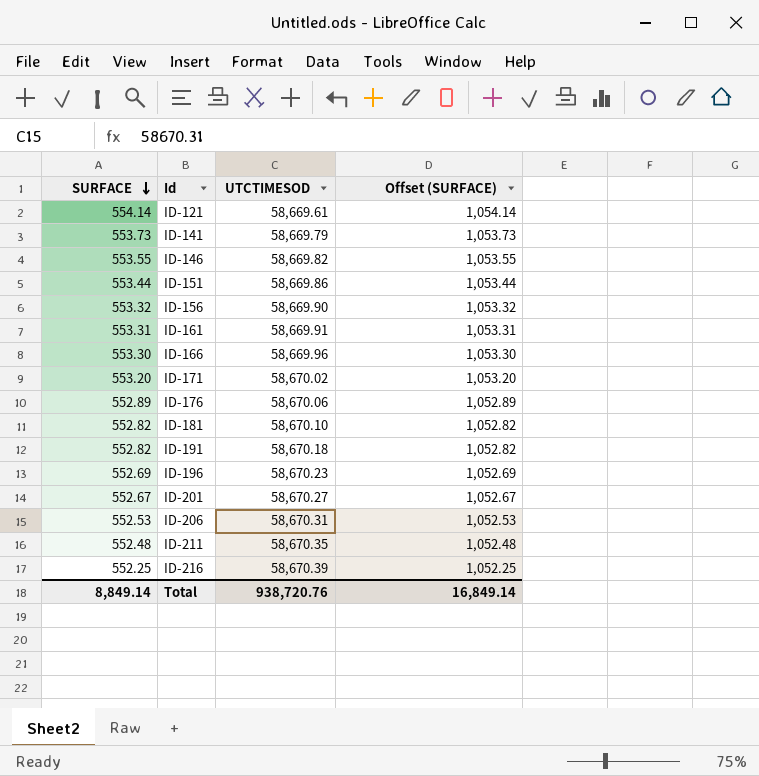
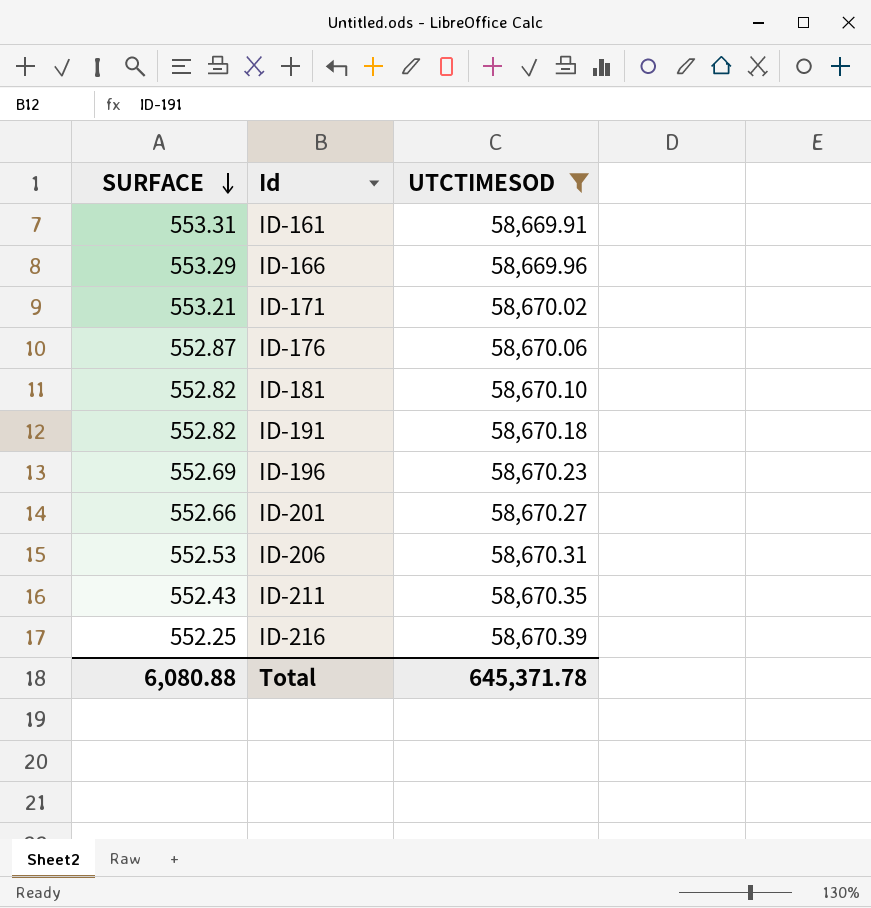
filter: none -> UTCTIMESOD >= 58,669.91
column Offset (SURFACE) | formula: [SURFACE] + 500 -> none
ID-166 | SURFACE: 553.30 -> 553.29
ID-171 | SURFACE: 553.20 -> 553.21
ID-176 | SURFACE: 552.89 -> 552.87
ID-201 | SURFACE: 552.67 -> 552.66
ID-211 | SURFACE: 552.48 -> 552.43
Total | SURFACE: 8,849.14 -> 6,080.88
Total | UTCTIMESOD: 938,720.76 -> 645,371.78

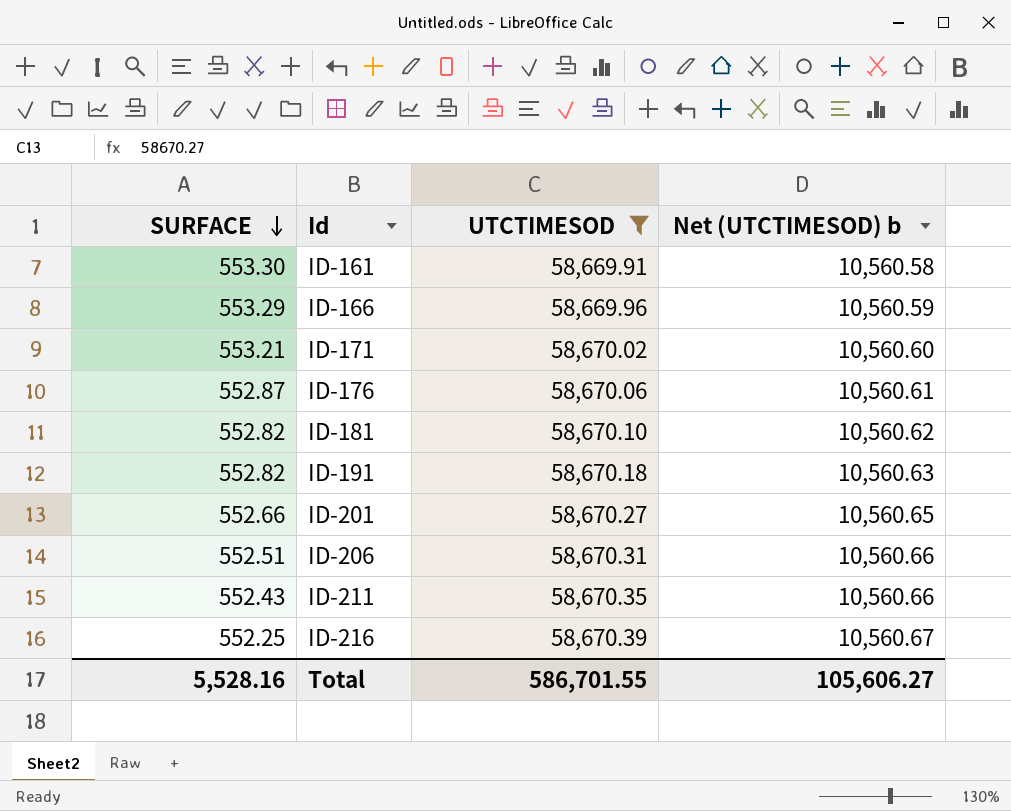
column Net (UTCTIMESOD) b | formula: none -> [UTCTIMESOD] * 0.18
row ID-196: 552.69 | 58,670.23 -> none
ID-161 | SURFACE: 553.31 -> 553.30
ID-206 | SURFACE: 552.53 -> 552.51
Total | SURFACE: 6,080.88 -> 5,528.16
Total | UTCTIMESOD: 645,371.78 -> 586,701.55

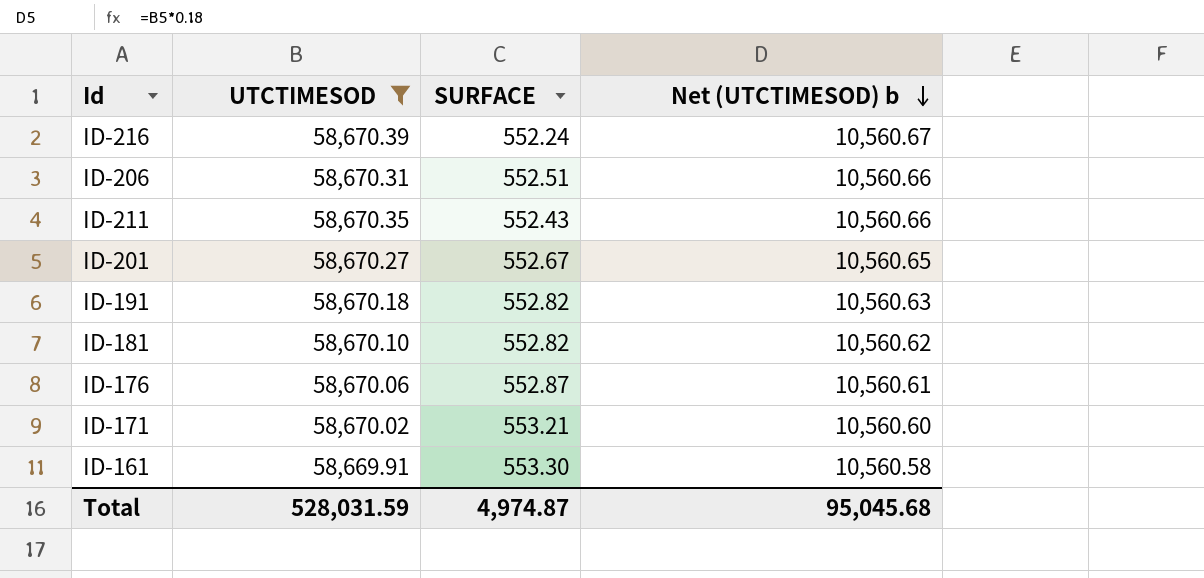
row order: SURFACE descending -> Net (UTCTIMESOD) b descending
column SURFACE | position: 1 -> 3
row ID-166: 553.29 | 58,669.96 | 10,560.59 -> none
ID-216 | SURFACE: 552.25 -> 552.24
ID-201 | SURFACE: 552.66 -> 552.67
Total | UTCTIMESOD: 586,701.55 -> 528,031.59
Total | SURFACE: 5,528.16 -> 4,974.87
Total | Net (UTCTIMESOD) b: 105,606.27 -> 95,045.68

